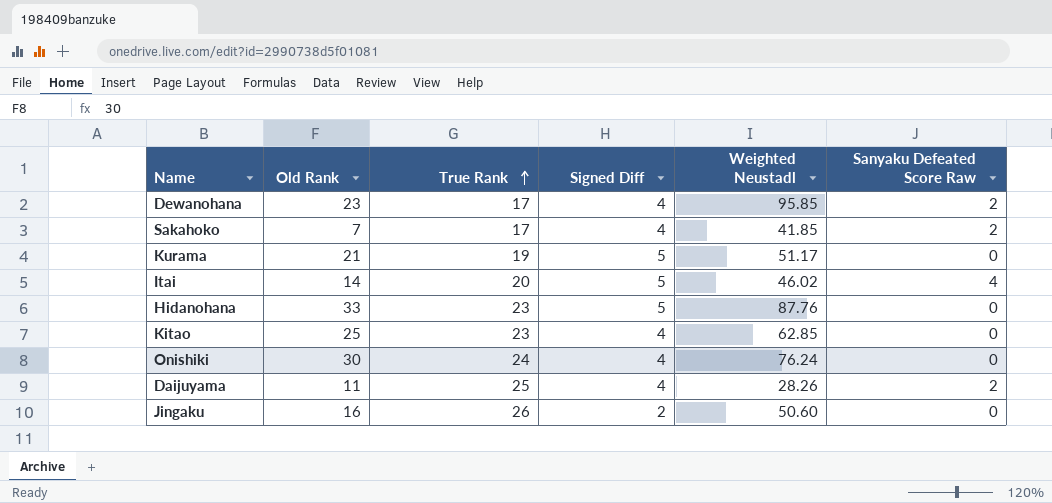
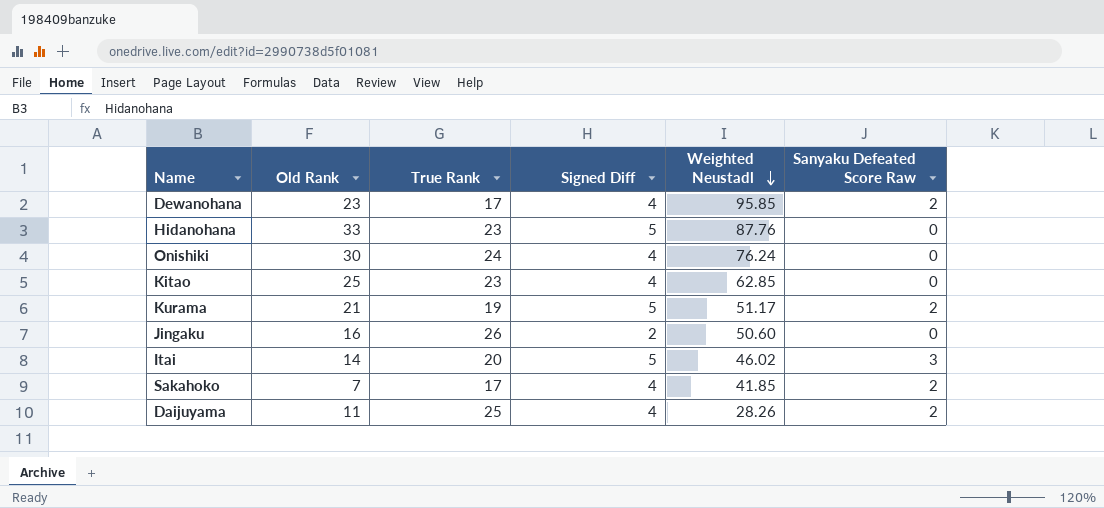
row order: True Rank ascending -> Weighted Neustadl descending
Kurama | Sanyaku Defeated Score Raw: 0 -> 2
Itai | Sanyaku Defeated Score Raw: 4 -> 3

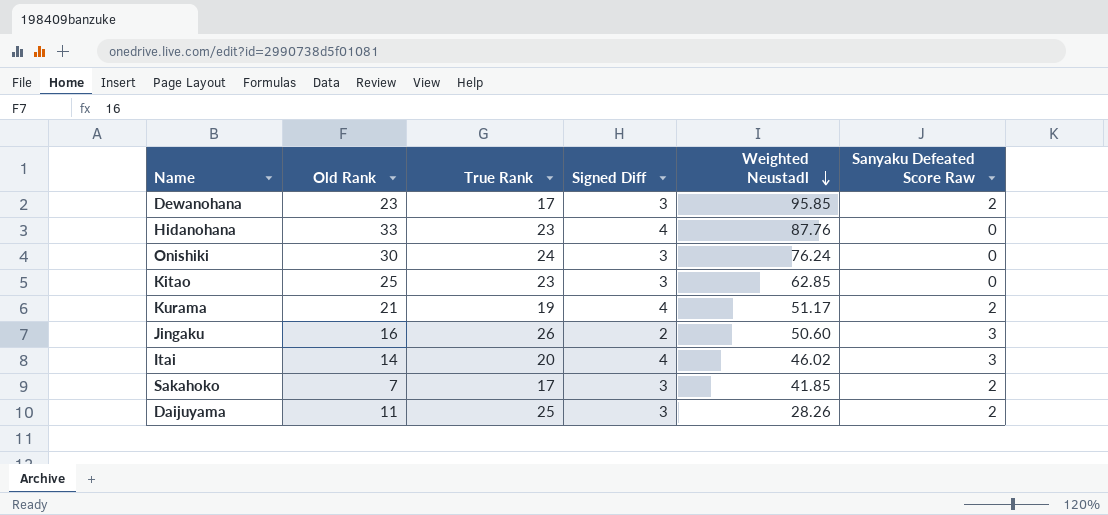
Dewanohana | Signed Diff: 4 -> 3
Hidanohana | Signed Diff: 5 -> 4
Onishiki | Signed Diff: 4 -> 3
Kitao | Signed Diff: 4 -> 3
Kurama | Signed Diff: 5 -> 4
Jingaku | Sanyaku Defeated Score Raw: 0 -> 3
Itai | Signed Diff: 5 -> 4
Sakahoko | Signed Diff: 4 -> 3
Daijuyama | Signed Diff: 4 -> 3

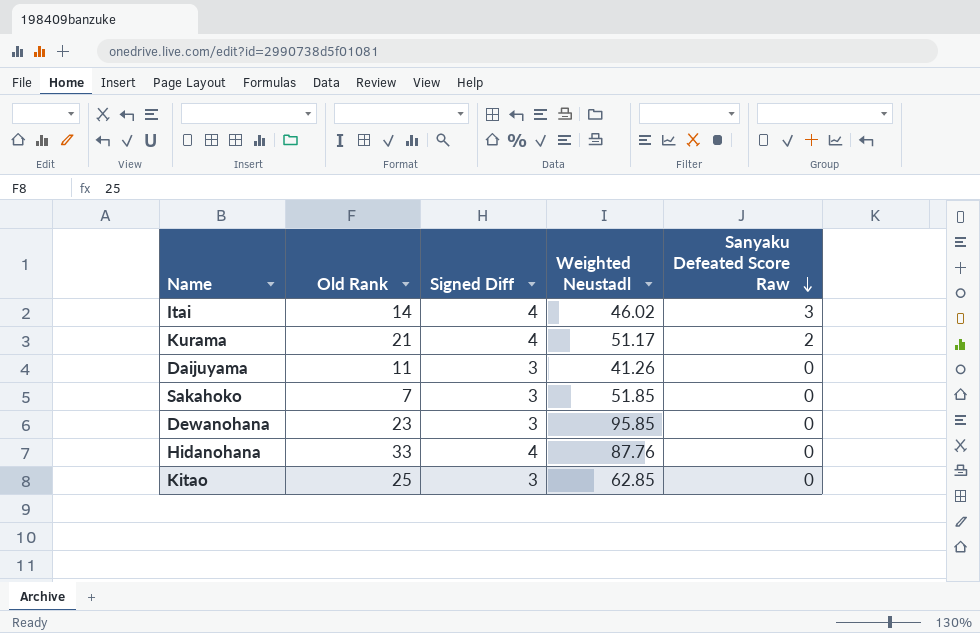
row order: Weighted Neustadl descending -> Sanyaku Defeated Score Raw descending
column True Rank | position: 3 -> none
row Onishiki: 30 | 24 | 3 | 76.24 | 0 -> none
row Jingaku: 16 | 26 | 2 | 50.60 | 3 -> none
Daijuyama | Weighted Neustadl: 28.26 -> 41.26
Daijuyama | Sanyaku Defeated Score Raw: 2 -> 0
Sakahoko | Weighted Neustadl: 41.85 -> 51.85
Sakahoko | Sanyaku Defeated Score Raw: 2 -> 0
Dewanohana | Sanyaku Defeated Score Raw: 2 -> 0

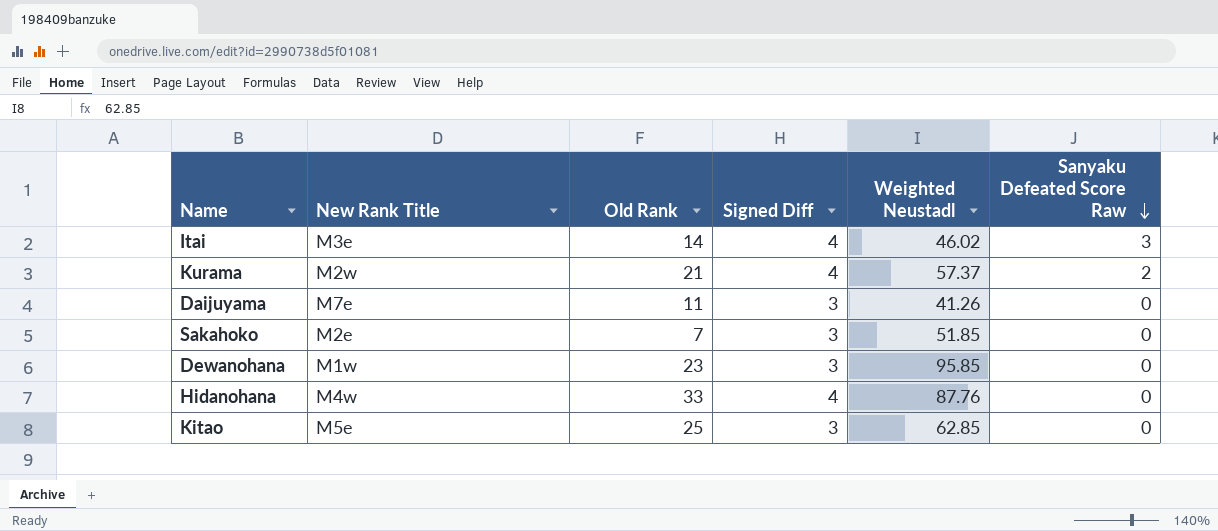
column New Rank Title | position: none -> 2
Kurama | Weighted Neustadl: 51.17 -> 57.37

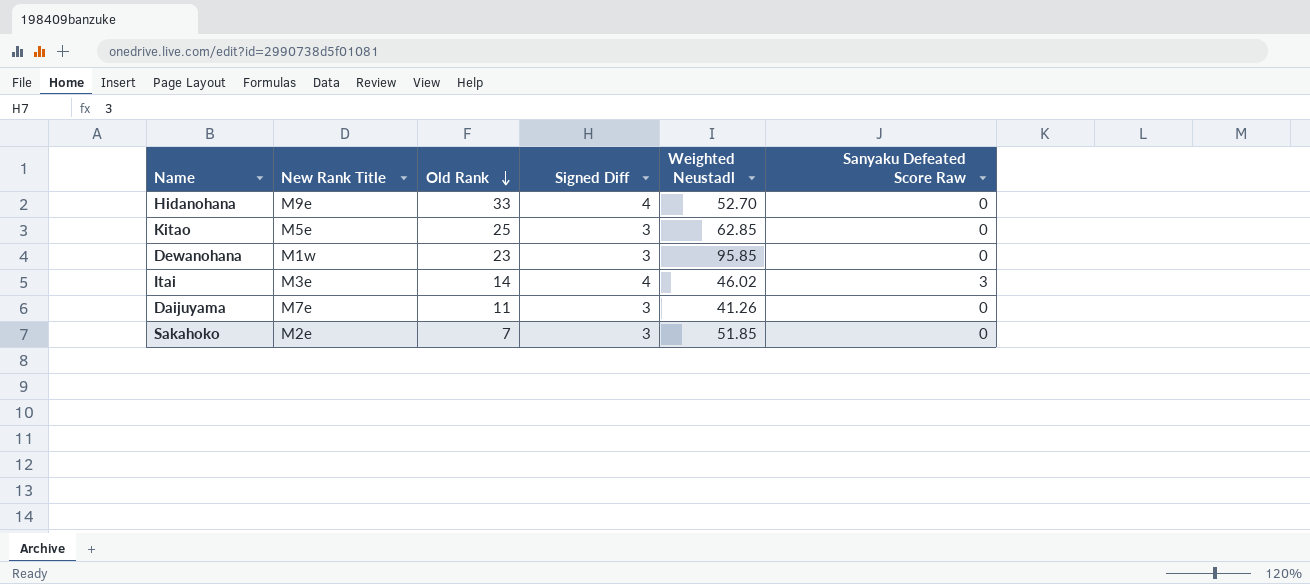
row order: Sanyaku Defeated Score Raw descending -> Old Rank descending
row Kurama: M2w | 21 | 4 | 57.37 | 2 -> none
Hidanohana | New Rank Title: M4w -> M9e
Hidanohana | Weighted Neustadl: 87.76 -> 52.70

